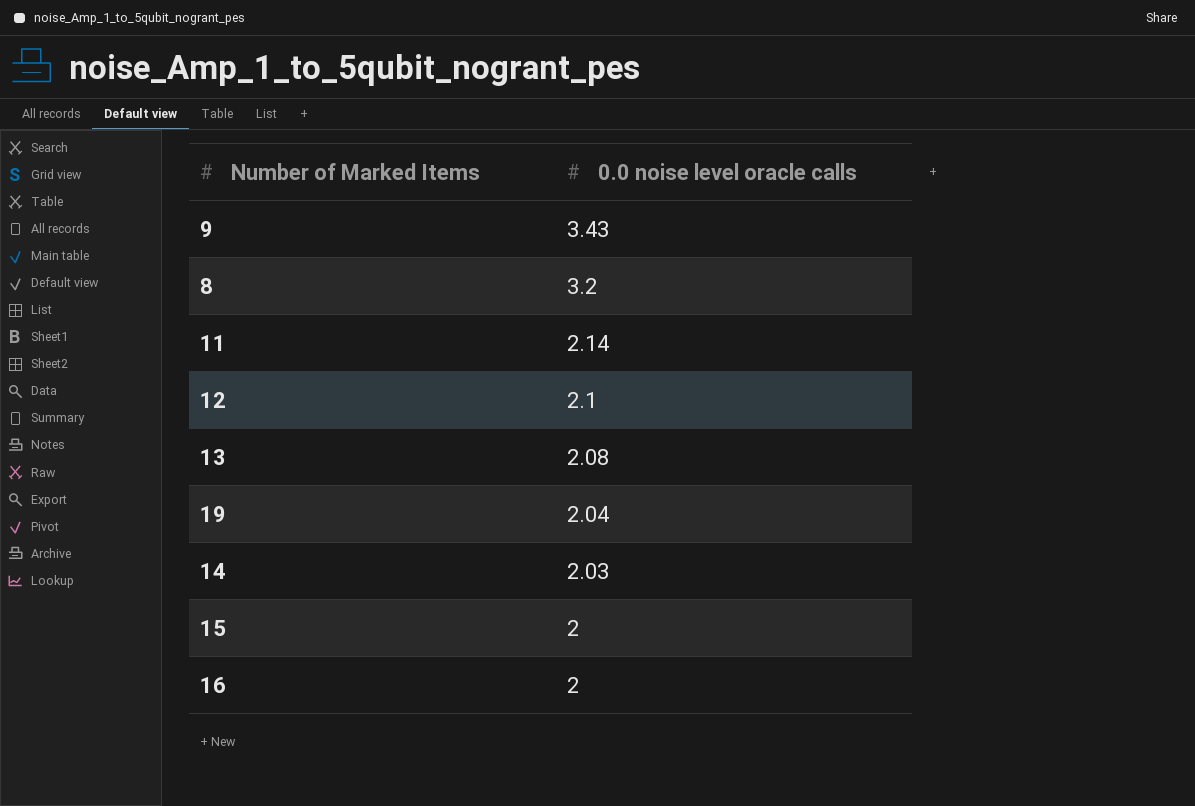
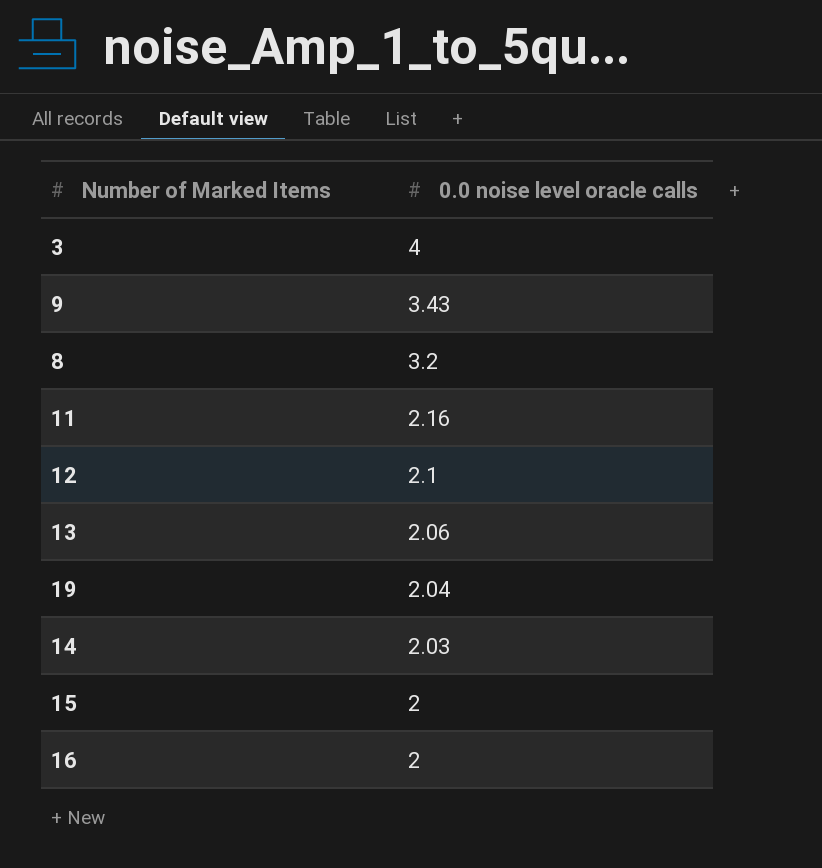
row 3: none -> 4
11 | 0.0 noise level oracle calls: 2.14 -> 2.16
13 | 0.0 noise level oracle calls: 2.08 -> 2.06

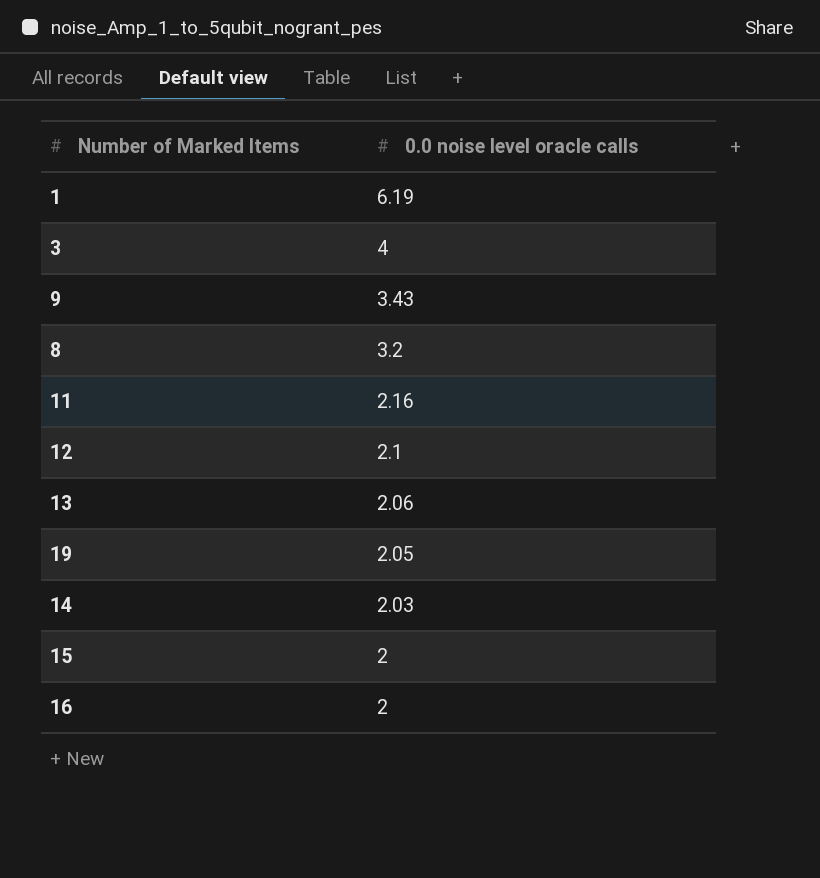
row 1: none -> 6.19
19 | 0.0 noise level oracle calls: 2.04 -> 2.05

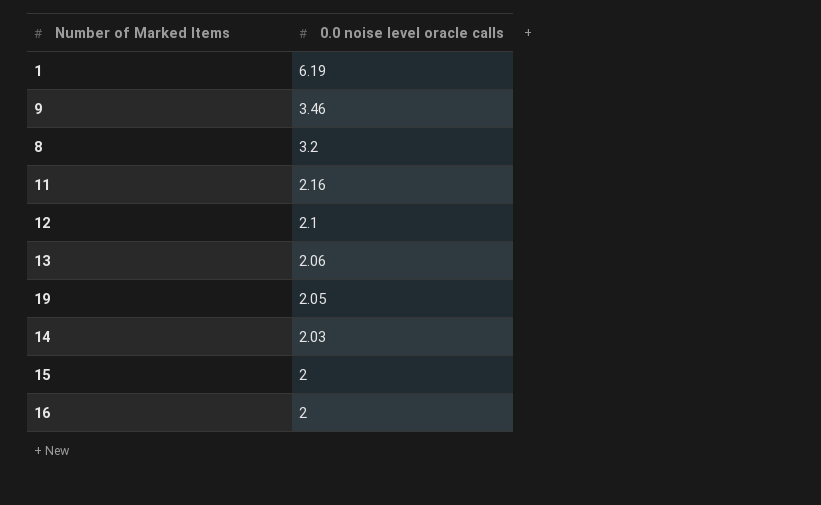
row 3: 4 -> none
9 | 0.0 noise level oracle calls: 3.43 -> 3.46

